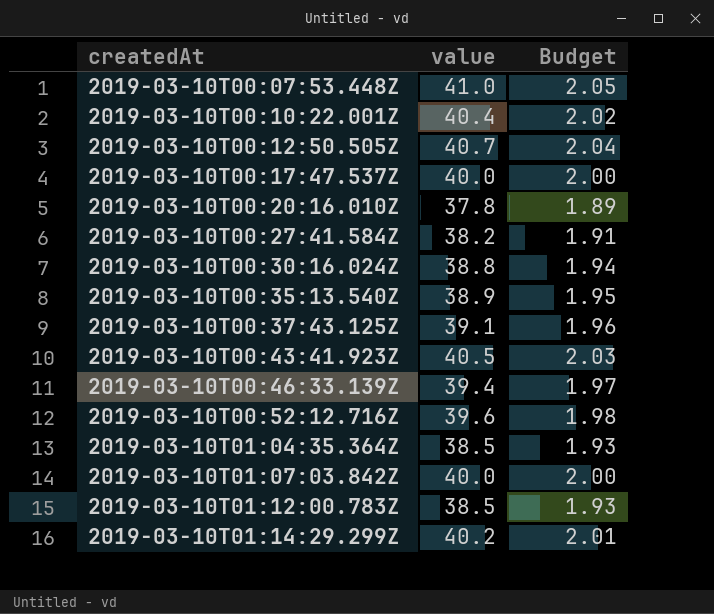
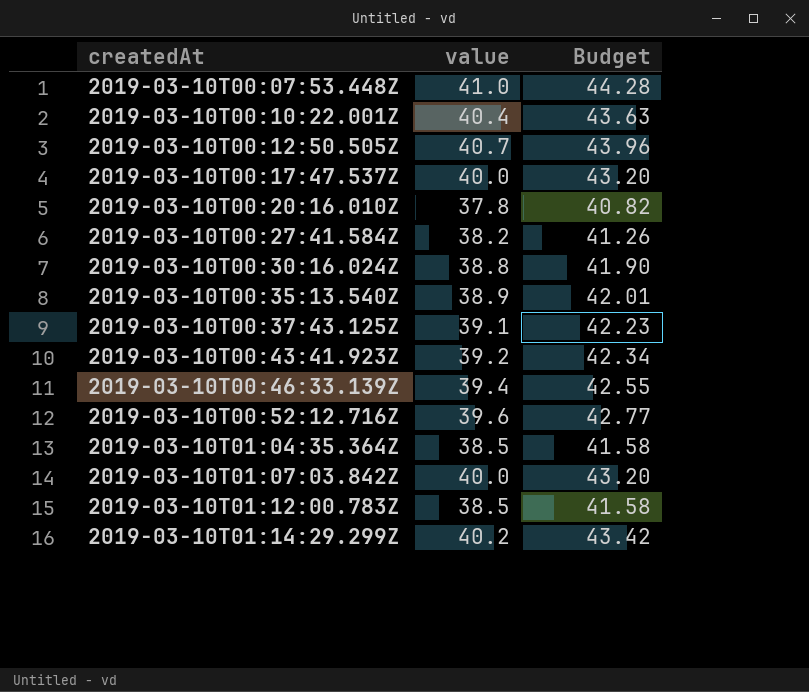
column Budget | formula: [value] * 0.05 -> [value] * 1.08
2019-03-10T00:43:41.923Z | value: 40.5 -> 39.2

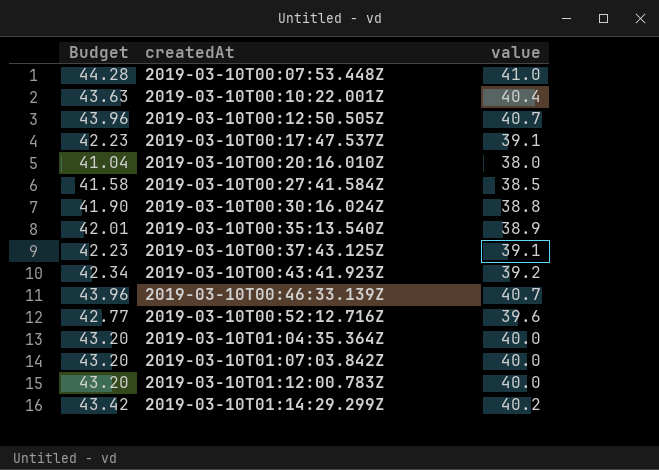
column Budget | position: 3 -> 1
2019-03-10T00:17:47.537Z | Budget: 43.20 -> 42.23
2019-03-10T00:17:47.537Z | value: 40.0 -> 39.1
2019-03-10T00:20:16.010Z | Budget: 40.82 -> 41.04
2019-03-10T00:20:16.010Z | value: 37.8 -> 38.0
2019-03-10T00:27:41.584Z | Budget: 41.26 -> 41.58
2019-03-10T00:27:41.584Z | value: 38.2 -> 38.5
2019-03-10T00:46:33.139Z | Budget: 42.55 -> 43.96
2019-03-10T00:46:33.139Z | value: 39.4 -> 40.7
2019-03-10T01:04:35.364Z | Budget: 41.58 -> 43.20
2019-03-10T01:04:35.364Z | value: 38.5 -> 40.0
2019-03-10T01:12:00.783Z | Budget: 41.58 -> 43.20
2019-03-10T01:12:00.783Z | value: 38.5 -> 40.0

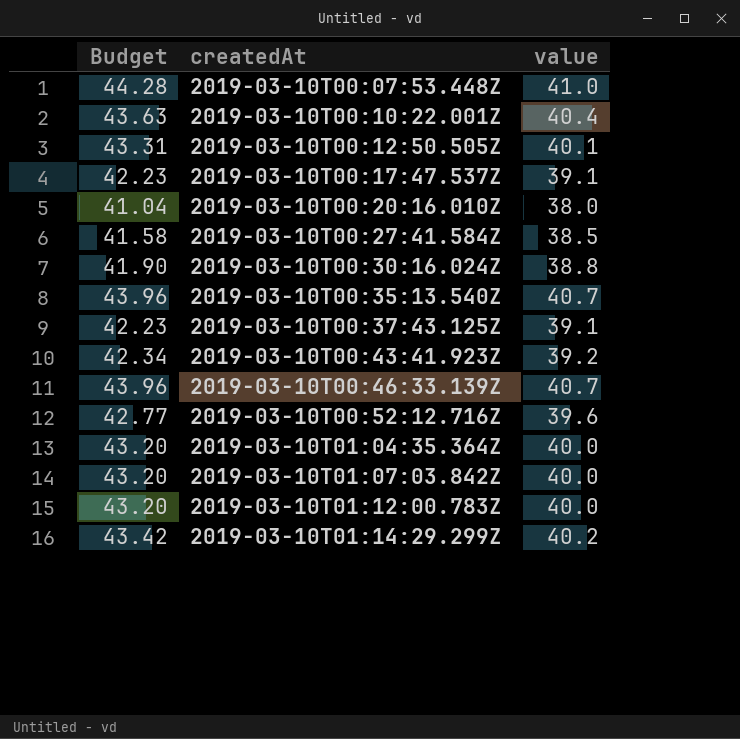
2019-03-10T00:12:50.505Z | Budget: 43.96 -> 43.31
2019-03-10T00:12:50.505Z | value: 40.7 -> 40.1
2019-03-10T00:35:13.540Z | Budget: 42.01 -> 43.96
2019-03-10T00:35:13.540Z | value: 38.9 -> 40.7

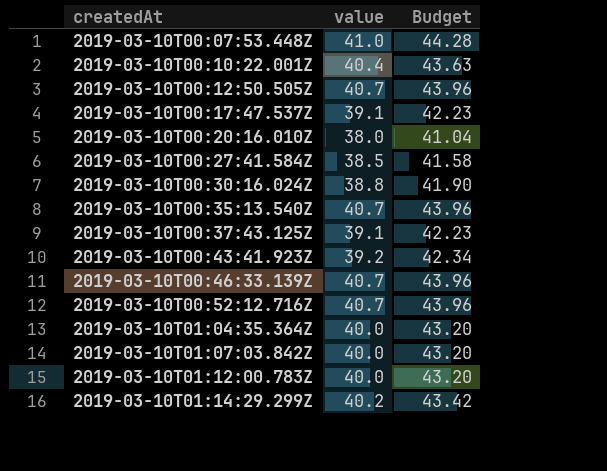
column Budget | position: 1 -> 3
2019-03-10T00:12:50.505Z | value: 40.1 -> 40.7
2019-03-10T00:12:50.505Z | Budget: 43.31 -> 43.96
2019-03-10T00:52:12.716Z | value: 39.6 -> 40.7
2019-03-10T00:52:12.716Z | Budget: 42.77 -> 43.96

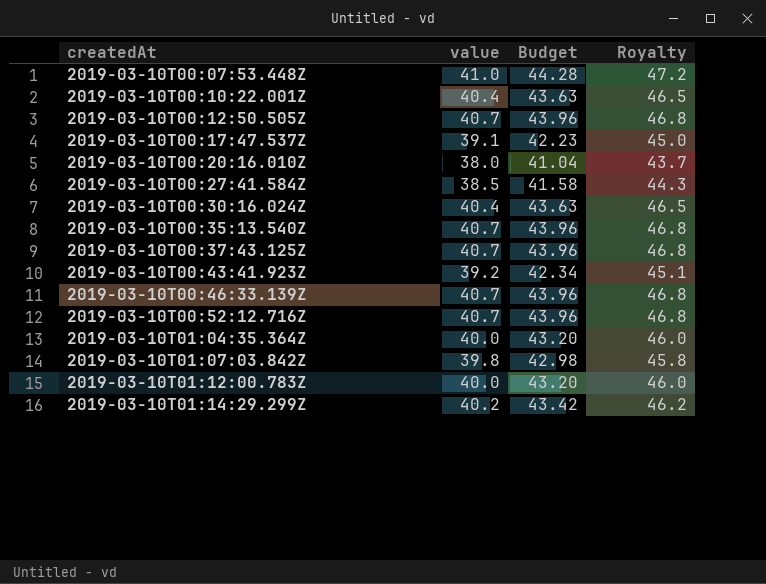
column Royalty | formula: none -> [value] * 1.15
2019-03-10T00:30:16.024Z | value: 38.8 -> 40.4
2019-03-10T00:30:16.024Z | Budget: 41.90 -> 43.63
2019-03-10T00:37:43.125Z | value: 39.1 -> 40.7
2019-03-10T00:37:43.125Z | Budget: 42.23 -> 43.96
2019-03-10T01:07:03.842Z | value: 40.0 -> 39.8
2019-03-10T01:07:03.842Z | Budget: 43.20 -> 42.98

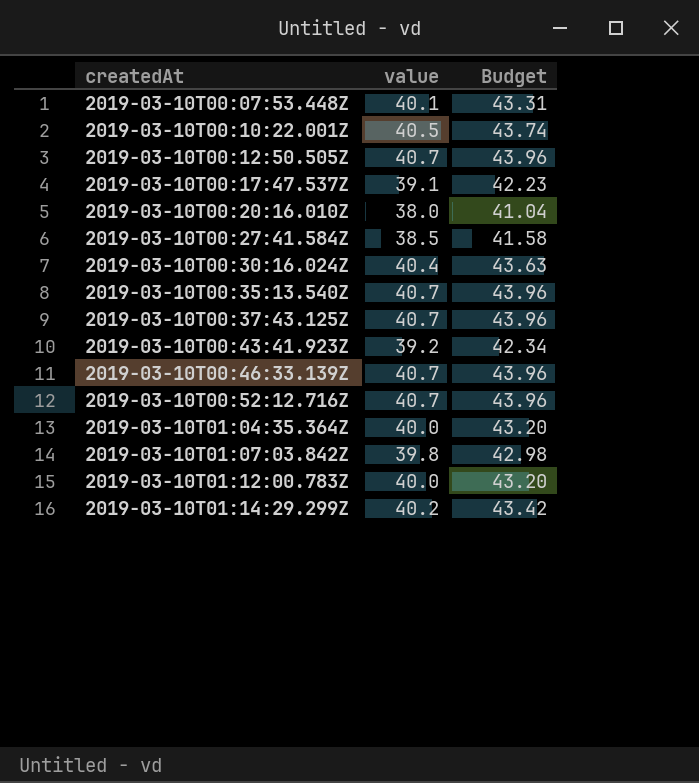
column Royalty | formula: [value] * 1.15 -> none
2019-03-10T00:07:53.448Z | value: 41.0 -> 40.1
2019-03-10T00:07:53.448Z | Budget: 44.28 -> 43.31
2019-03-10T00:10:22.001Z | value: 40.4 -> 40.5
2019-03-10T00:10:22.001Z | Budget: 43.63 -> 43.74

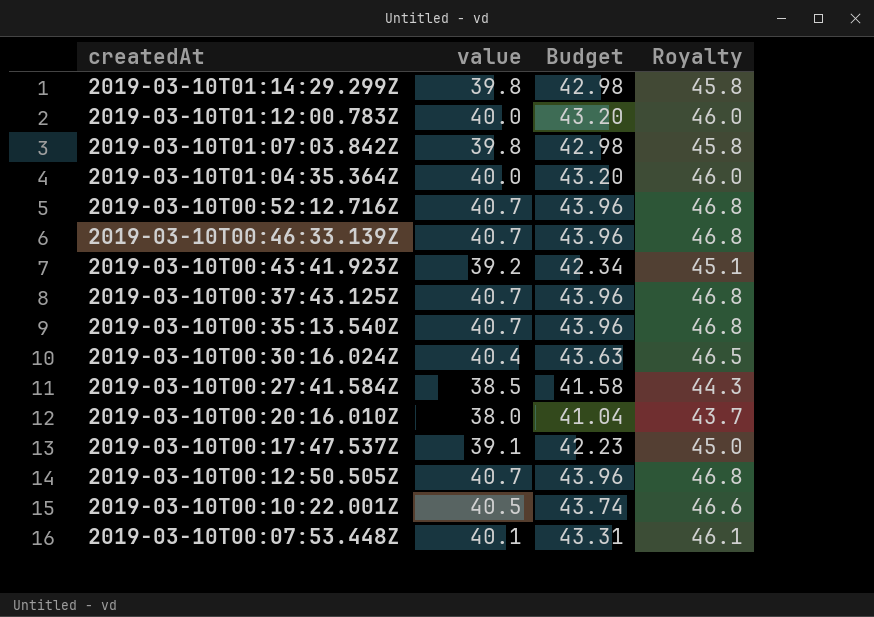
row order: createdAt ascending -> createdAt descending
column Royalty | formula: none -> [value] * 1.15
2019-03-10T01:14:29.299Z | value: 40.2 -> 39.8
2019-03-10T01:14:29.299Z | Budget: 43.42 -> 42.98

